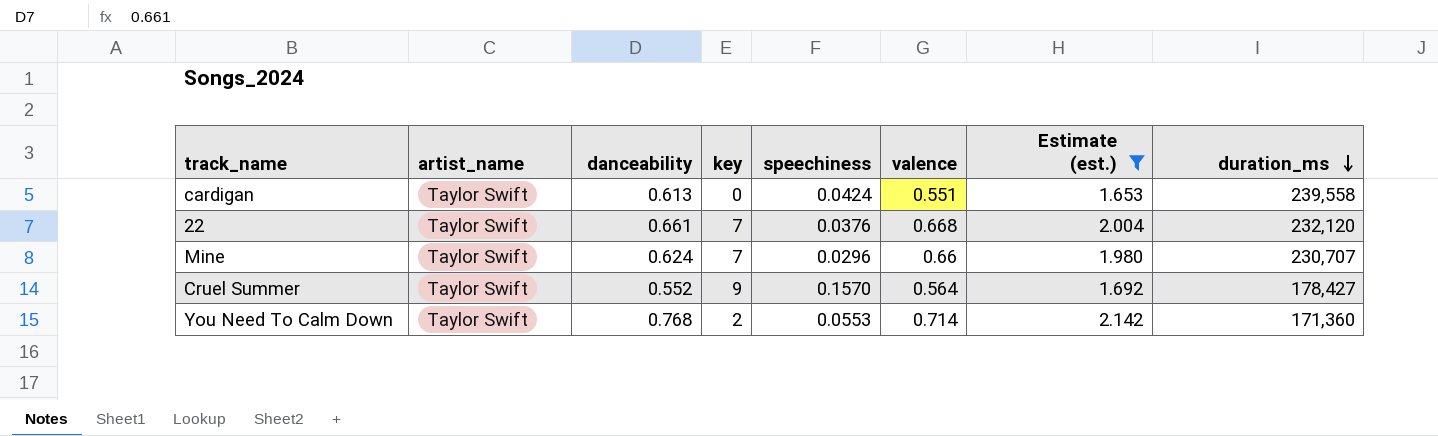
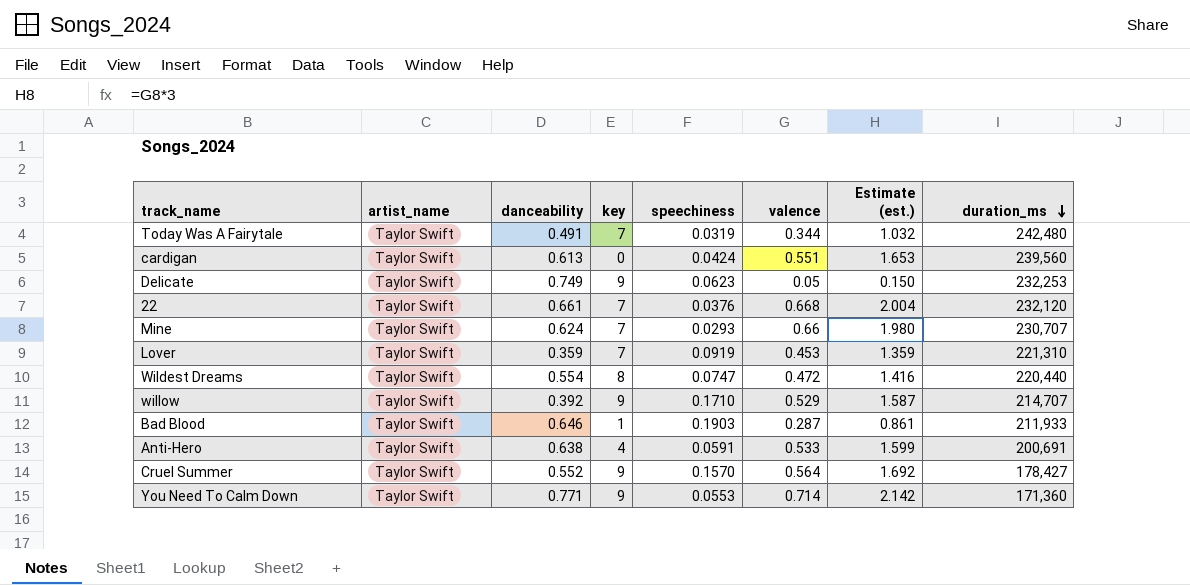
filter: Estimate (est.) >= 1.653 -> none
cardigan | duration_ms: 239,558 -> 239,560
Mine | speechiness: 0.0296 -> 0.0293
You Need To Calm Down | danceability: 0.768 -> 0.771
You Need To Calm Down | key: 2 -> 9

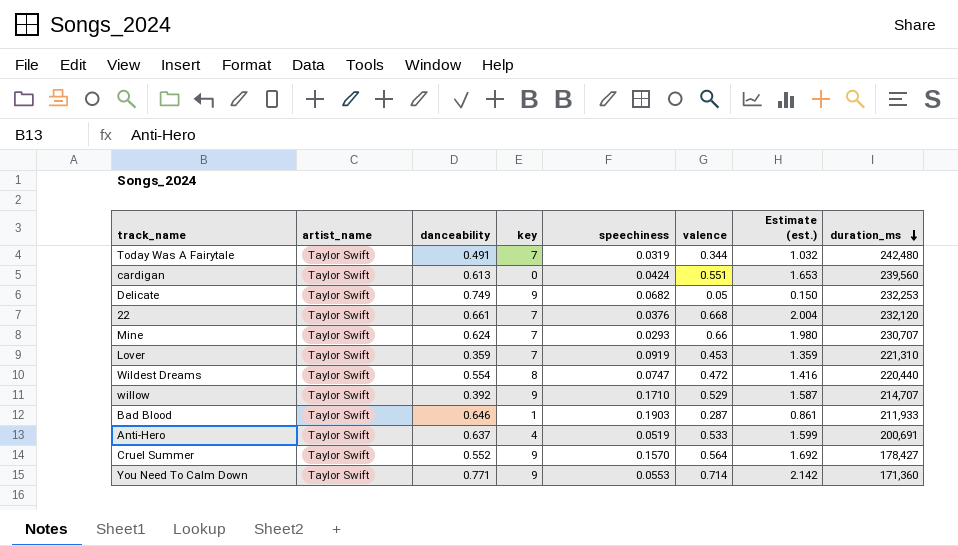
Delicate | speechiness: 0.0623 -> 0.0682
Anti-Hero | danceability: 0.638 -> 0.637
Anti-Hero | speechiness: 0.0591 -> 0.0519

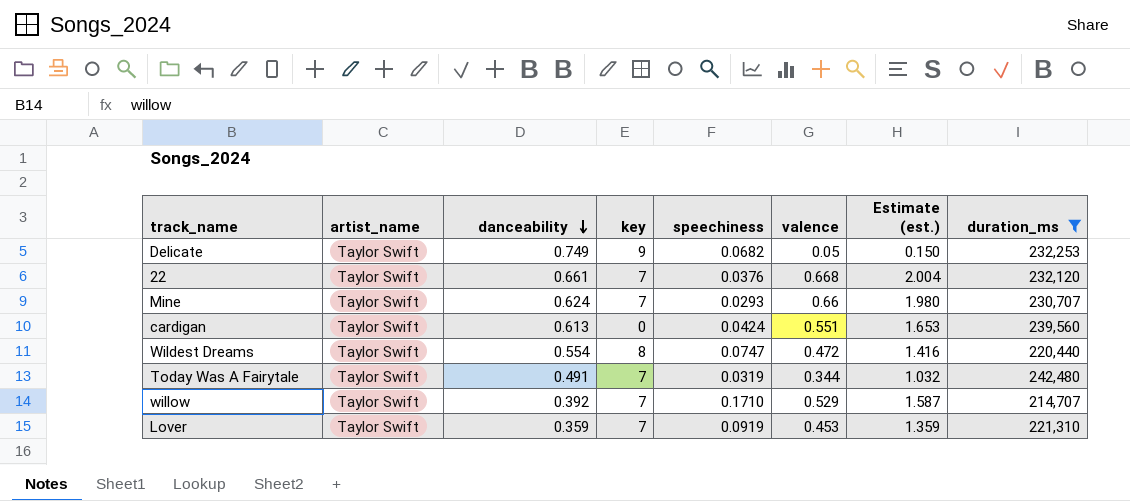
filter: none -> duration_ms >= 214,707
row order: duration_ms descending -> danceability descending
willow | key: 9 -> 7

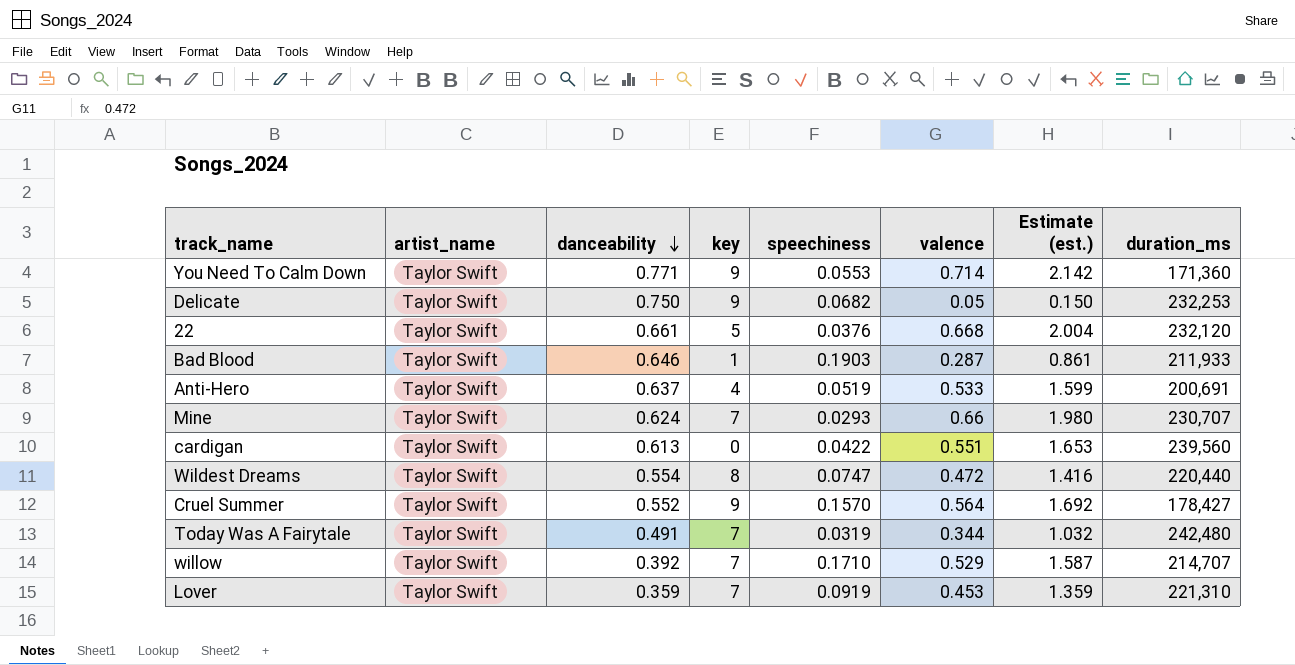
filter: duration_ms >= 214,707 -> none
Delicate | danceability: 0.749 -> 0.750
22 | key: 7 -> 5
cardigan | speechiness: 0.0424 -> 0.0422

